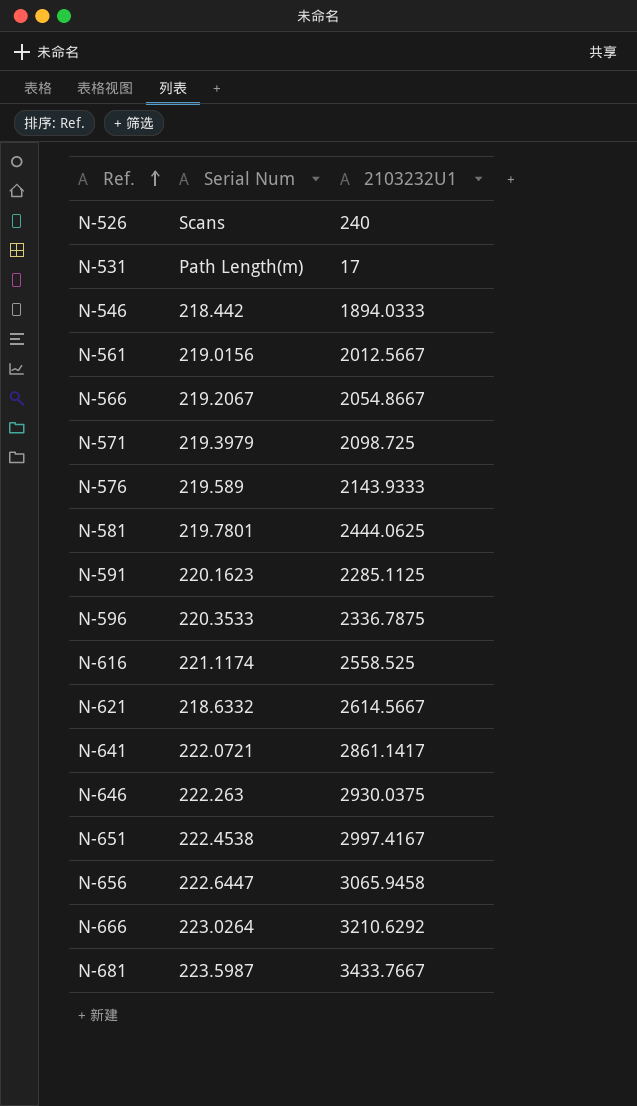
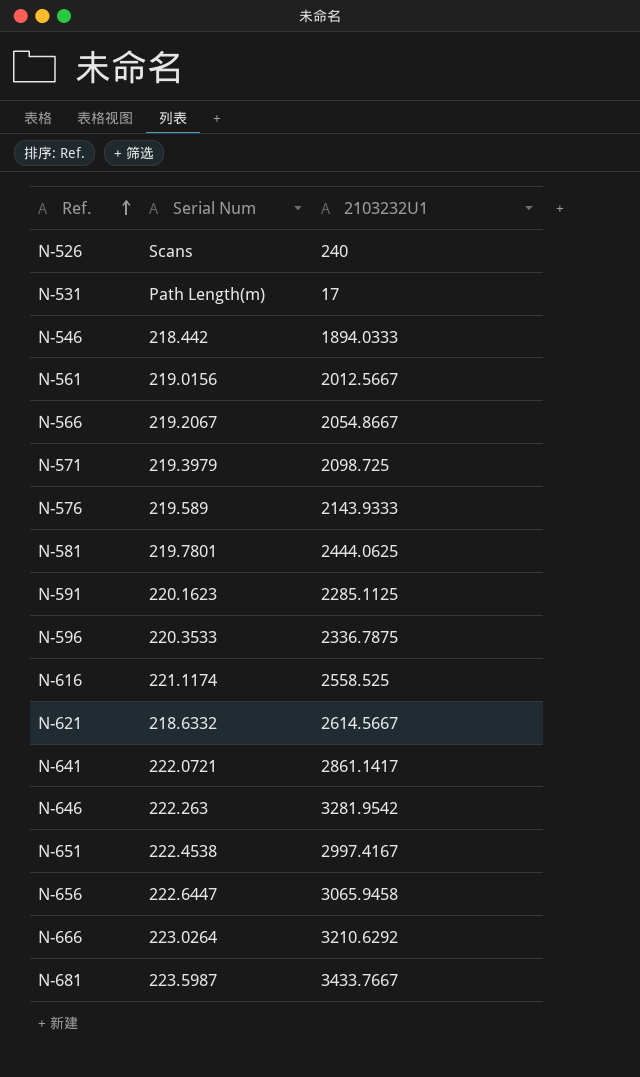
N-646 | 2103232U1: 2930.0375 -> 3281.9542

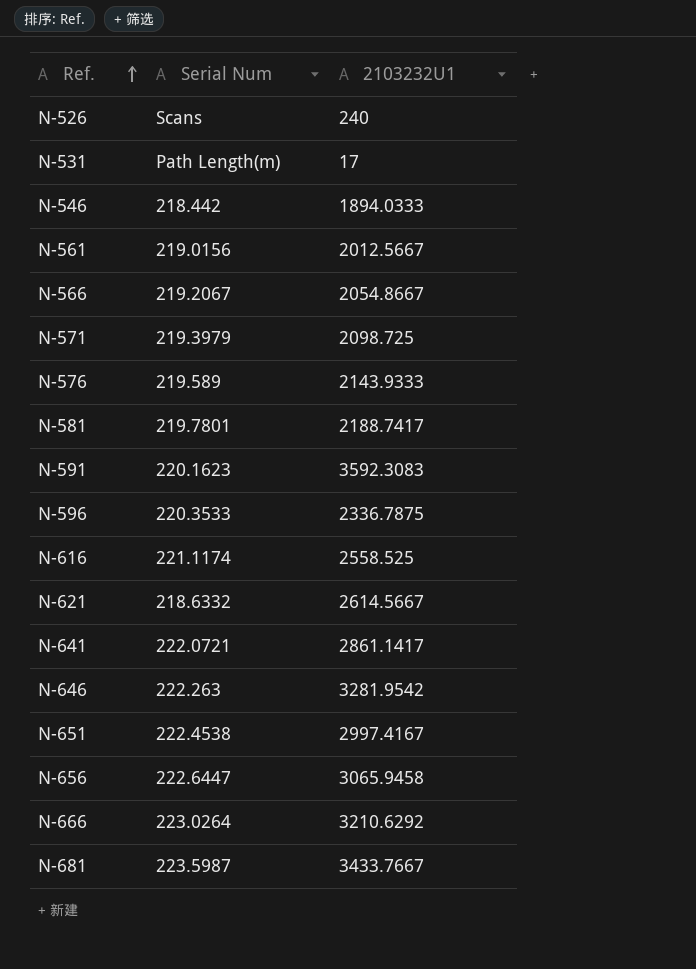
N-581 | 2103232U1: 2444.0625 -> 2188.7417
N-591 | 2103232U1: 2285.1125 -> 3592.3083

